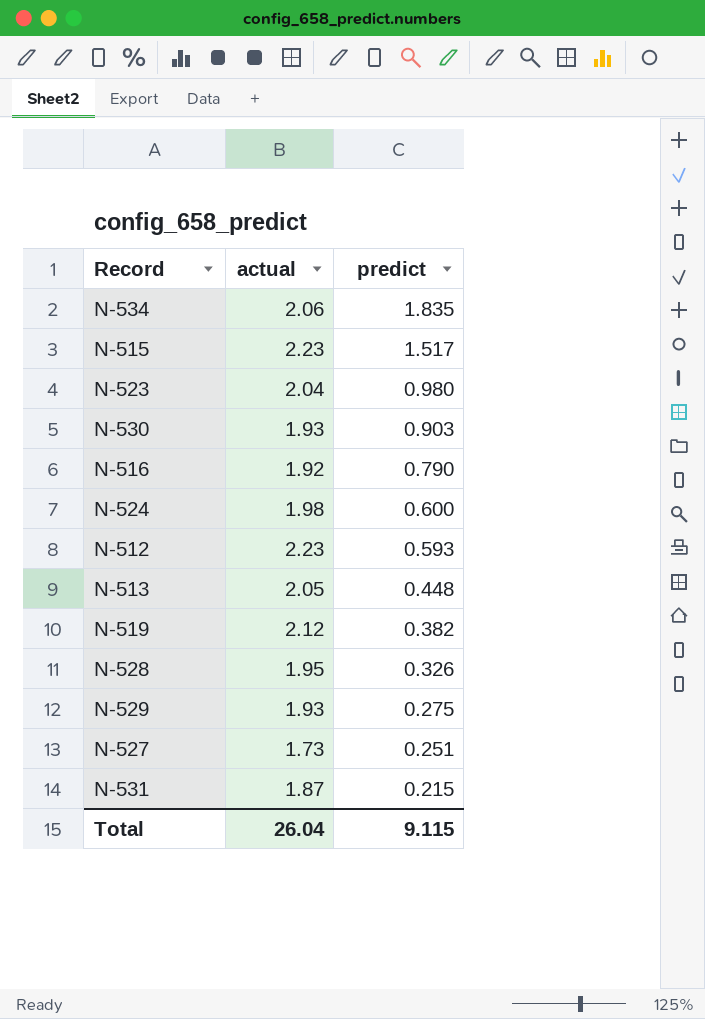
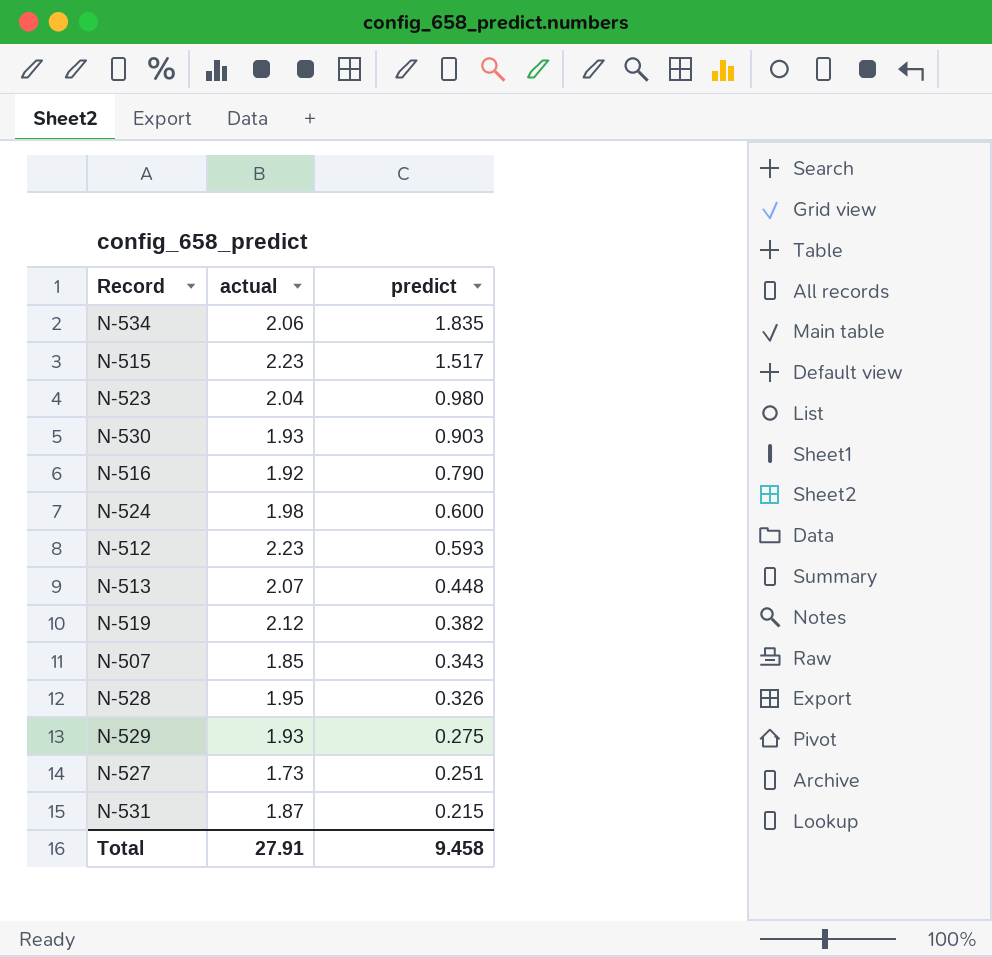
N-513 | actual: 2.05 -> 2.07
row N-507: none -> 1.85 | 0.343
Total | actual: 26.04 -> 27.91
Total | predict: 9.115 -> 9.458

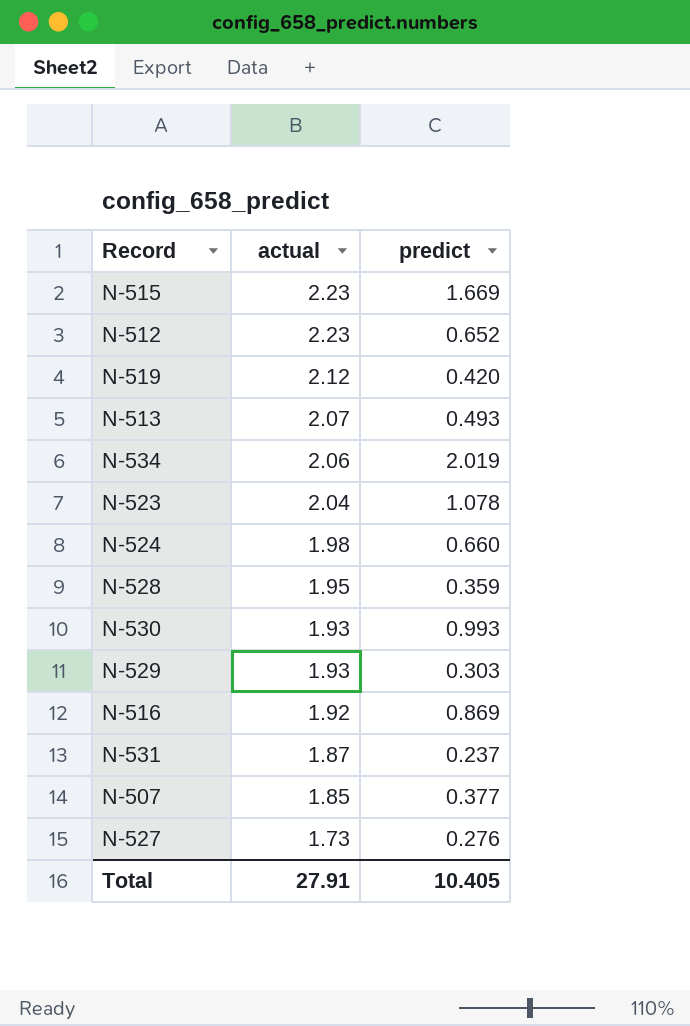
row order: predict descending -> actual descending
N-515 | predict: 1.517 -> 1.669
N-512 | predict: 0.593 -> 0.652
N-519 | predict: 0.382 -> 0.420
N-513 | predict: 0.448 -> 0.493
N-534 | predict: 1.835 -> 2.019
N-523 | predict: 0.980 -> 1.078
N-524 | predict: 0.600 -> 0.660
N-528 | predict: 0.326 -> 0.359
N-530 | predict: 0.903 -> 0.993
N-529 | predict: 0.275 -> 0.303
N-516 | predict: 0.790 -> 0.869
N-531 | predict: 0.215 -> 0.237
N-507 | predict: 0.343 -> 0.377
N-527 | predict: 0.251 -> 0.276
Total | predict: 9.458 -> 10.405

